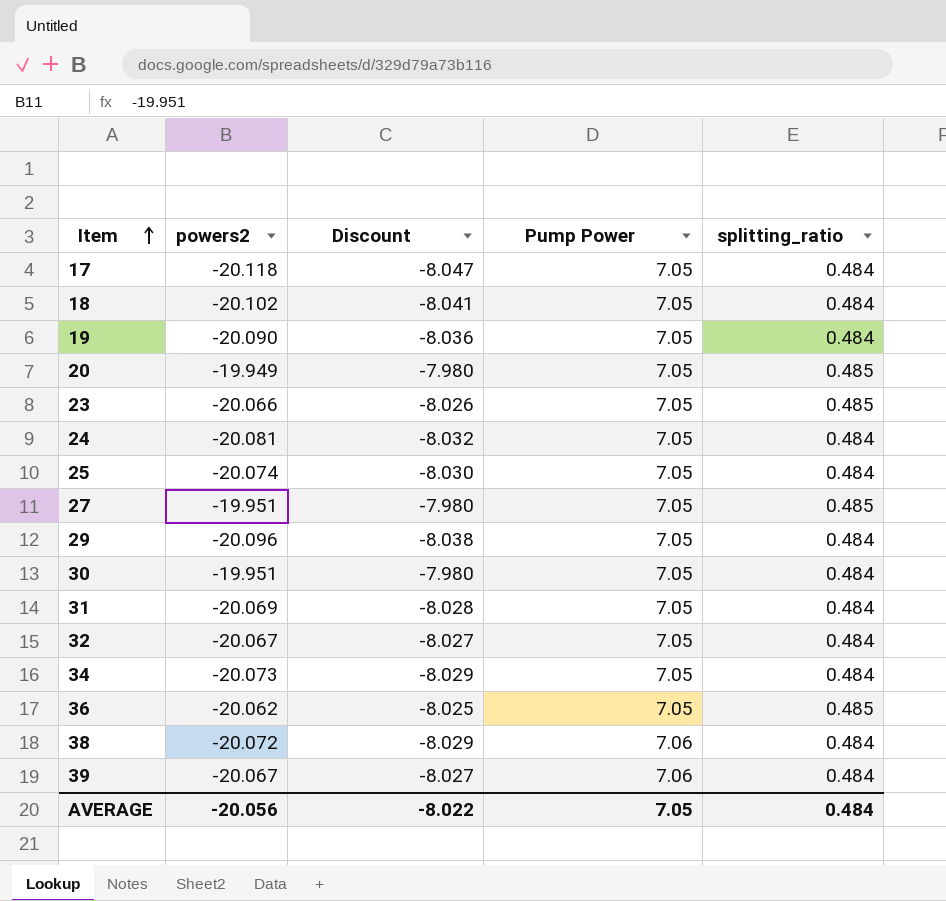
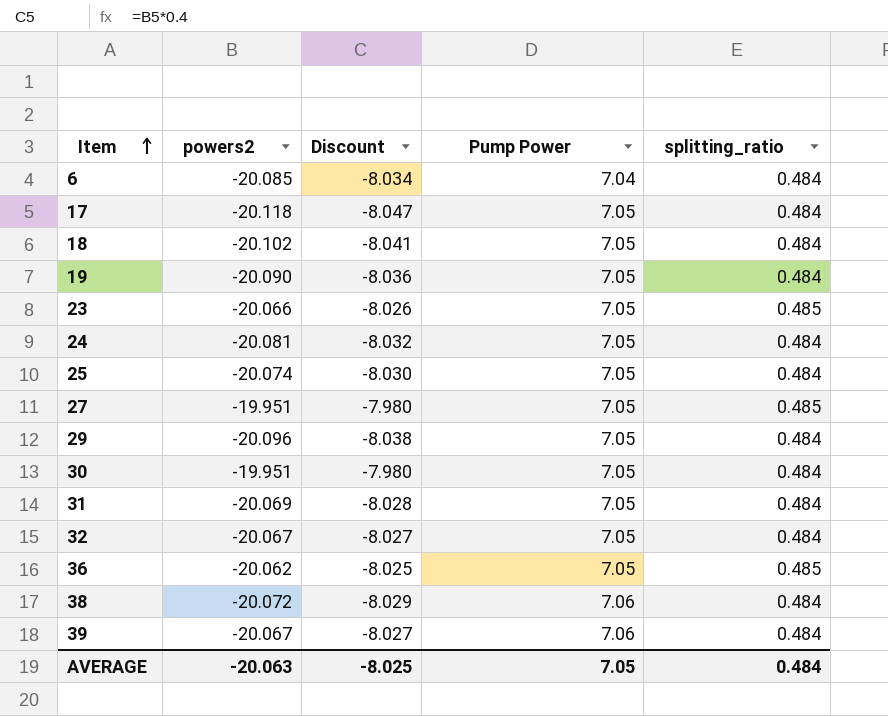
row 20: -19.949 | -7.980 | 7.05 | 0.485 -> none
row 34: -20.073 | -8.029 | 7.05 | 0.484 -> none
row 6: none -> -20.085 | -8.034 | 7.04 | 0.484
AVERAGE | powers2: -20.056 -> -20.063
AVERAGE | Discount: -8.022 -> -8.025

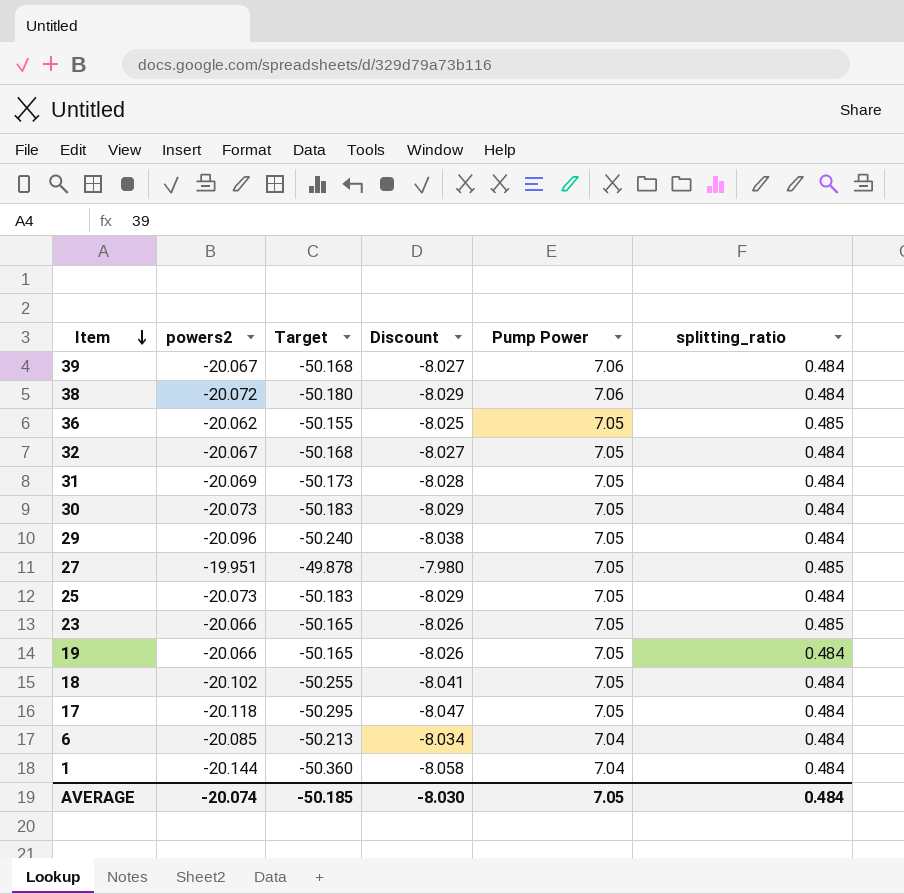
row order: Item ascending -> Item descending
column Target | formula: none -> [powers2] * 2.5
row 24: -20.081 | -8.032 | 7.05 | 0.484 -> none
30 | powers2: -19.951 -> -20.073
30 | Discount: -7.980 -> -8.029
25 | powers2: -20.074 -> -20.073
25 | Discount: -8.030 -> -8.029
19 | powers2: -20.090 -> -20.066
19 | Discount: -8.036 -> -8.026
row 1: none -> -20.144 | -50.360 | -8.058 | 7.04 | 0.484
AVERAGE | powers2: -20.063 -> -20.074
AVERAGE | Discount: -8.025 -> -8.030

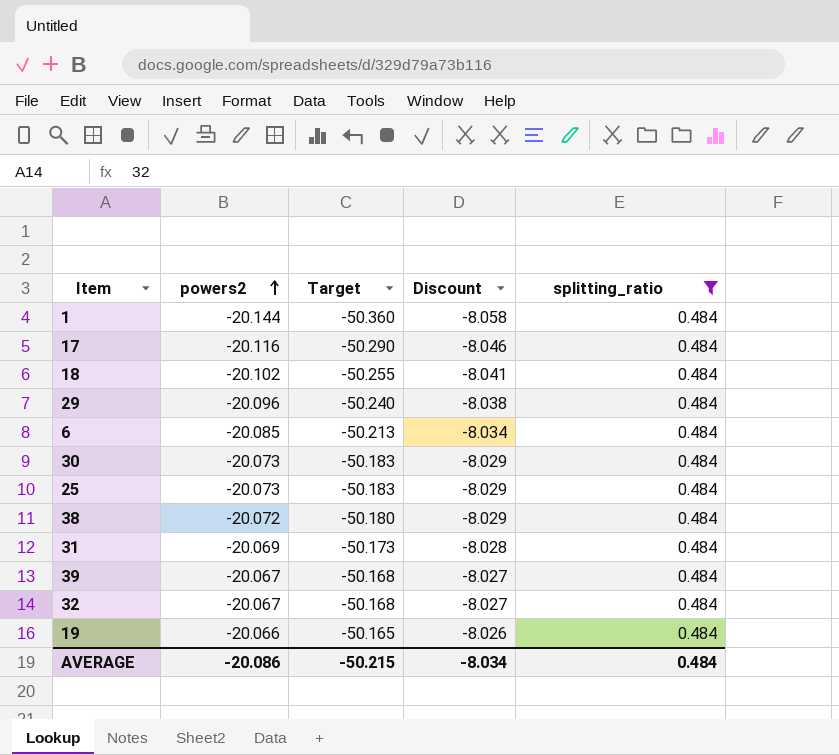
filter: none -> splitting_ratio = 0.484
row order: Item descending -> powers2 ascending
column Pump Power | position: 5 -> none
17 | powers2: -20.118 -> -20.116
17 | Target: -50.295 -> -50.290
17 | Discount: -8.047 -> -8.046
AVERAGE | powers2: -20.074 -> -20.086
AVERAGE | Target: -50.185 -> -50.215
AVERAGE | Discount: -8.030 -> -8.034

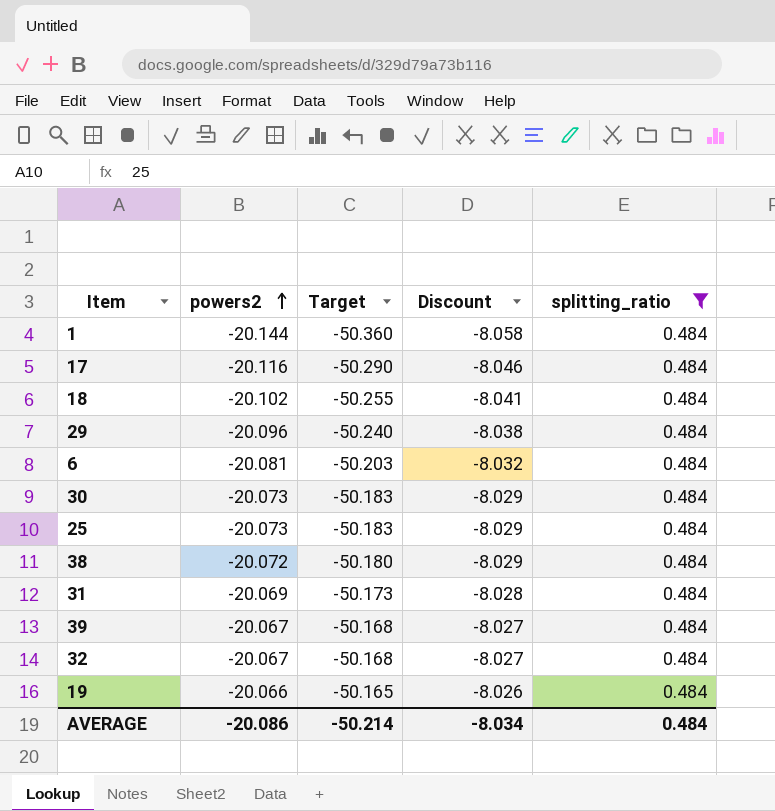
6 | powers2: -20.085 -> -20.081
6 | Target: -50.213 -> -50.203
6 | Discount: -8.034 -> -8.032
AVERAGE | Target: -50.215 -> -50.214

